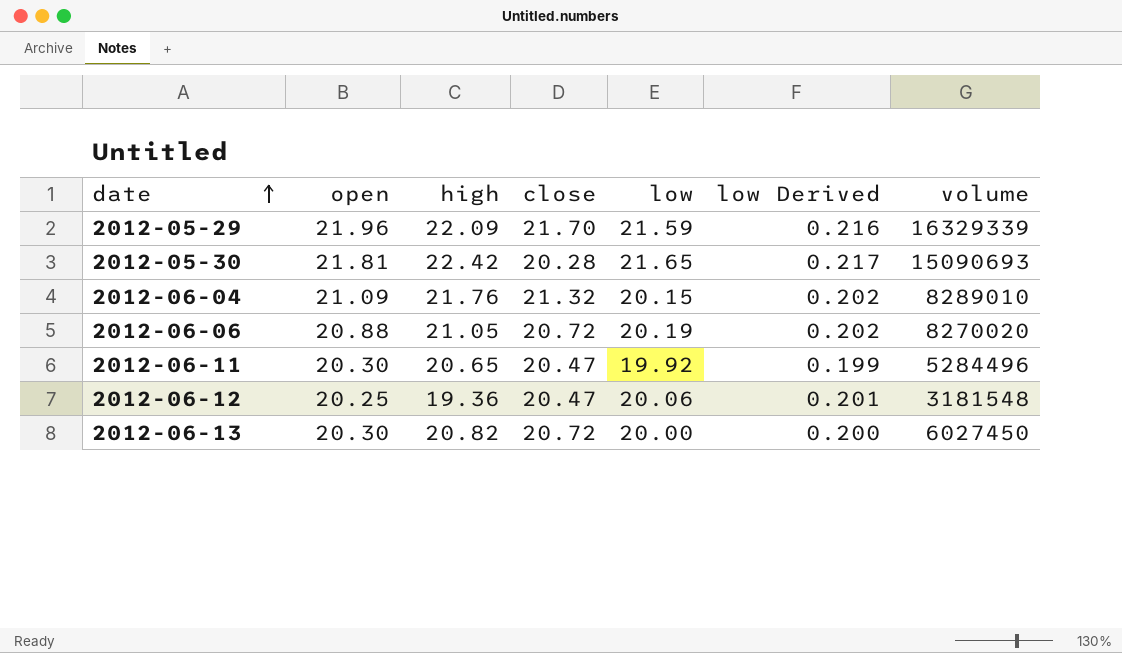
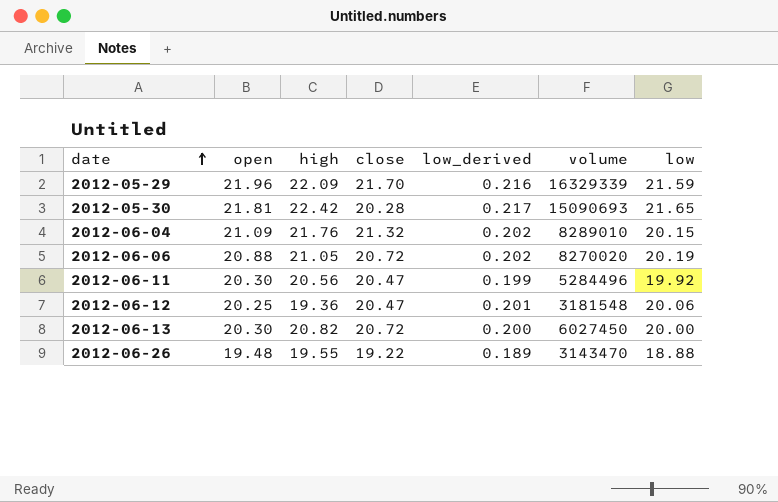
column name: low Derived -> low_derived
column low | position: 5 -> 7
2012-06-11 | high: 20.65 -> 20.56
row 2012-06-26: none -> 19.48 | 19.55 | 19.22 | 0.189 | 3143470 | 18.88

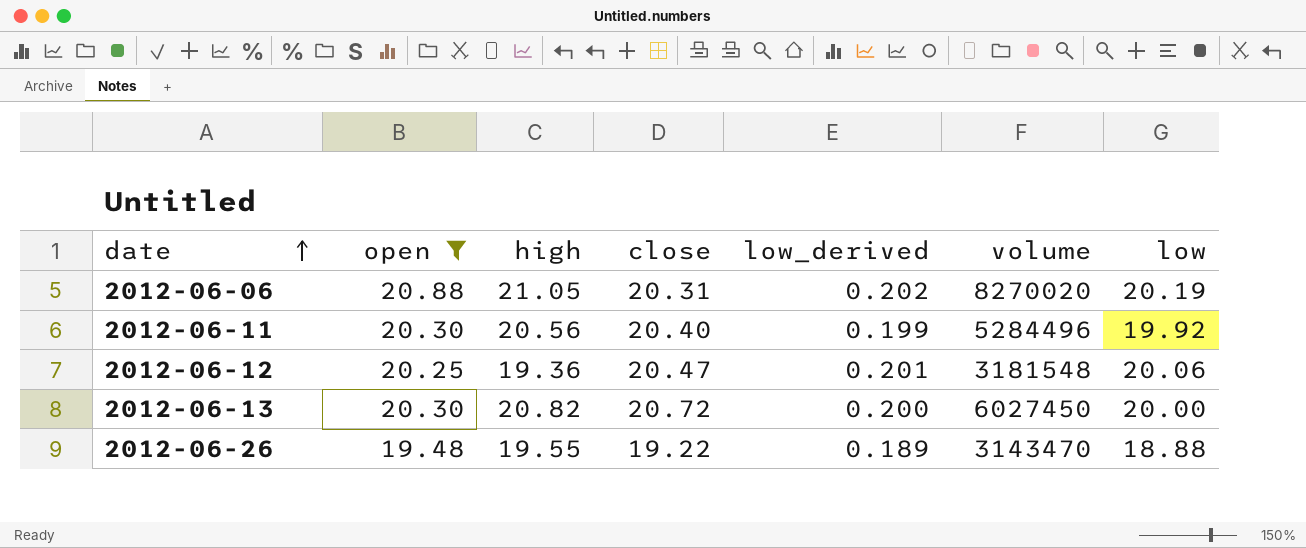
filter: none -> open <= 20.88
2012-06-06 | close: 20.72 -> 20.31
2012-06-11 | close: 20.47 -> 20.40

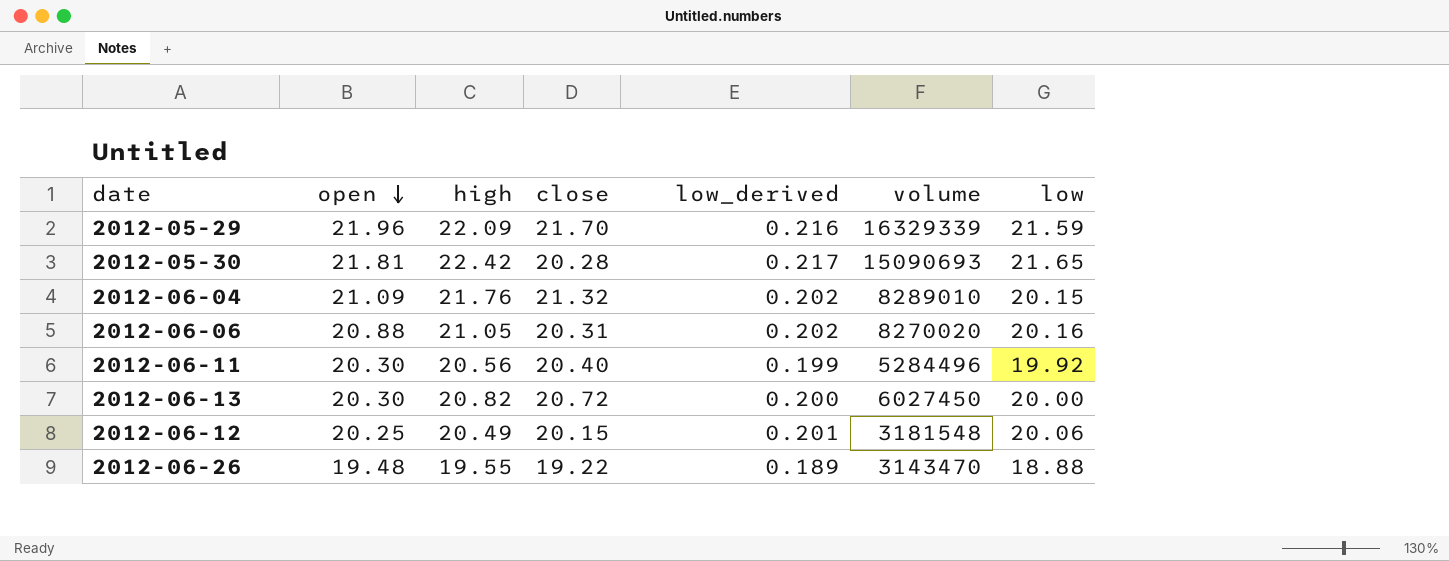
filter: open <= 20.88 -> none
row order: date ascending -> open descending
2012-06-06 | low: 20.19 -> 20.16
2012-06-12 | high: 19.36 -> 20.49
2012-06-12 | close: 20.47 -> 20.15

